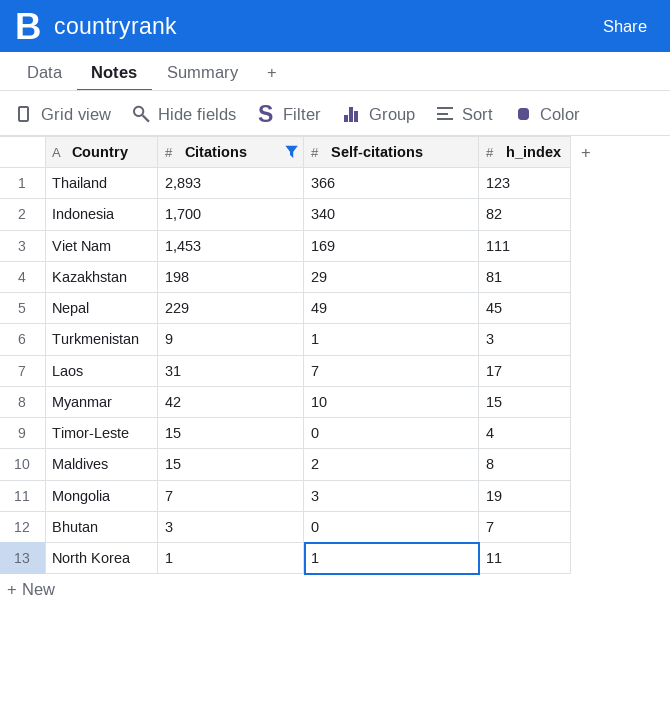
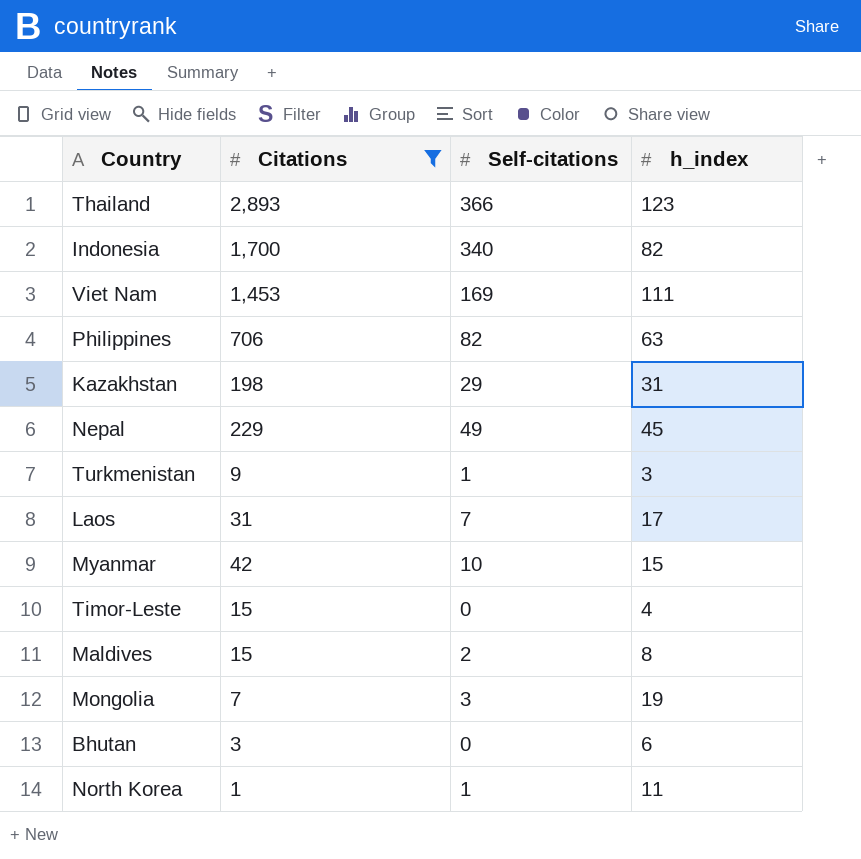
row Philippines: none -> 706 | 82 | 63
Kazakhstan | h_index: 81 -> 31
Bhutan | h_index: 7 -> 6

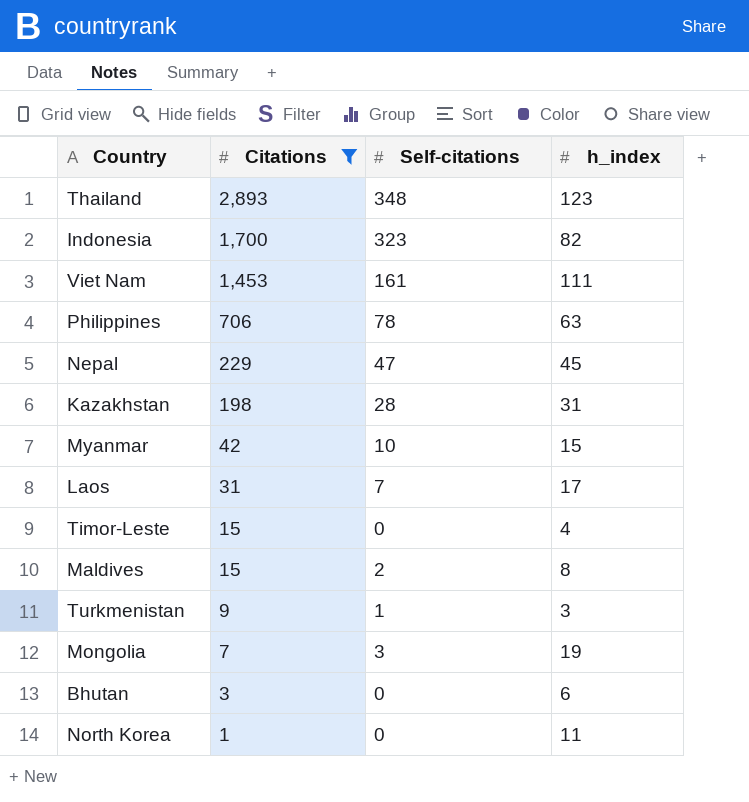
row order: none -> Citations descending
Thailand | Self-citations: 366 -> 348
Indonesia | Self-citations: 340 -> 323
Viet Nam | Self-citations: 169 -> 161
Philippines | Self-citations: 82 -> 78
Nepal | Self-citations: 49 -> 47
Kazakhstan | Self-citations: 29 -> 28
North Korea | Self-citations: 1 -> 0

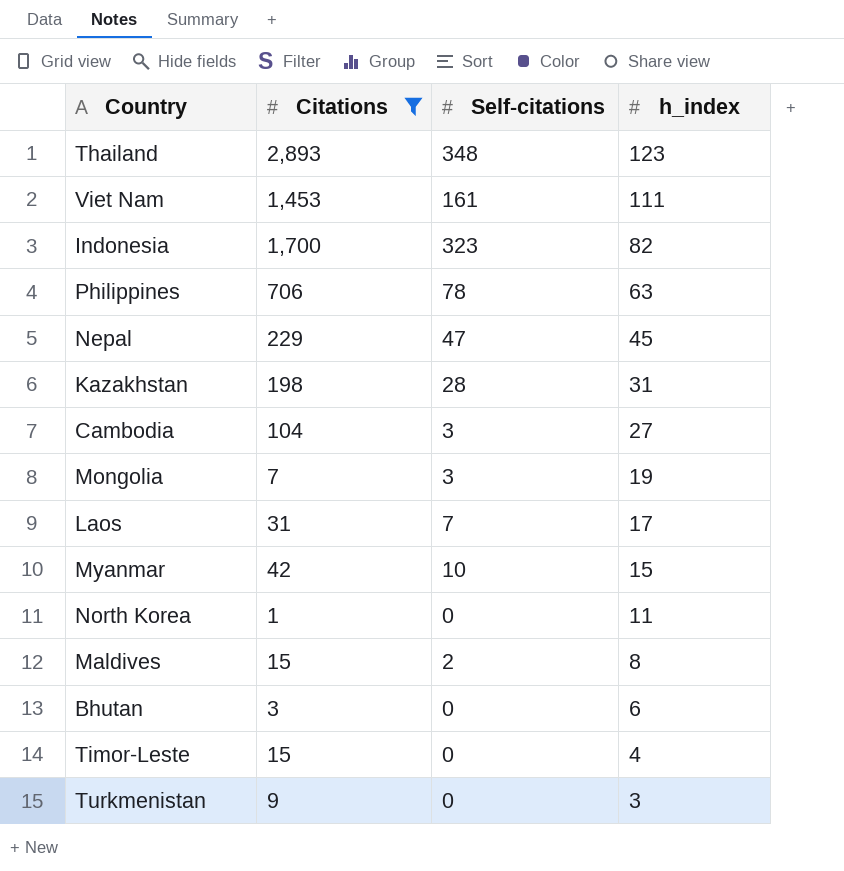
row order: Citations descending -> h_index descending
row Cambodia: none -> 104 | 3 | 27
Turkmenistan | Self-citations: 1 -> 0

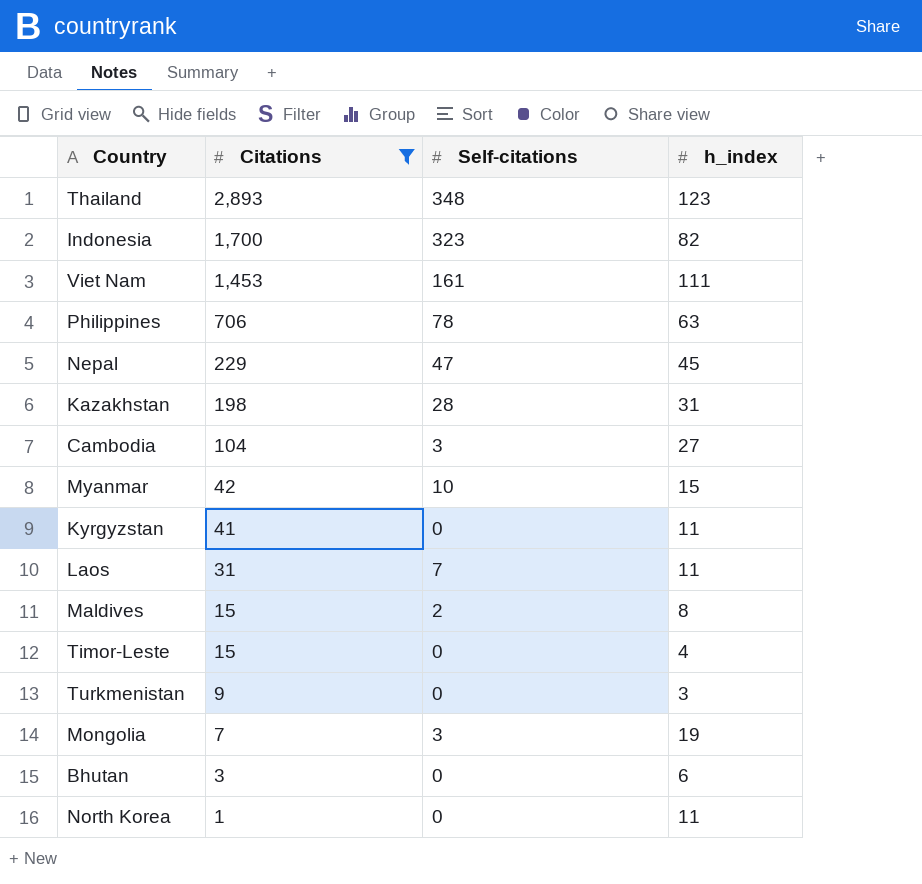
row order: h_index descending -> Citations descending
row Kyrgyzstan: none -> 41 | 0 | 11
Laos | h_index: 17 -> 11

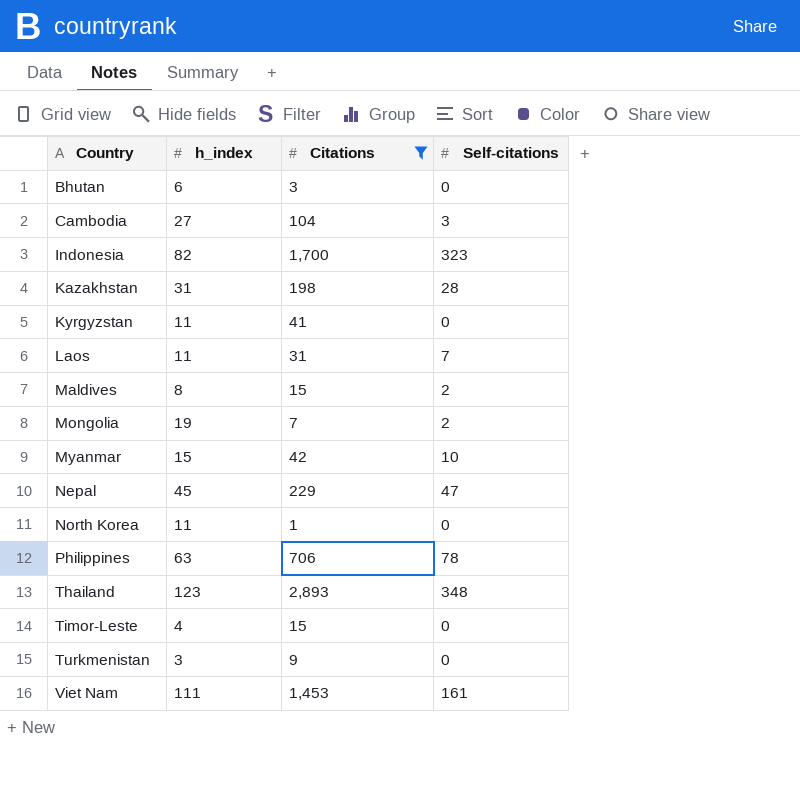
row order: Citations descending -> Country ascending
column h_index | position: 4 -> 2
Mongolia | Self-citations: 3 -> 2

